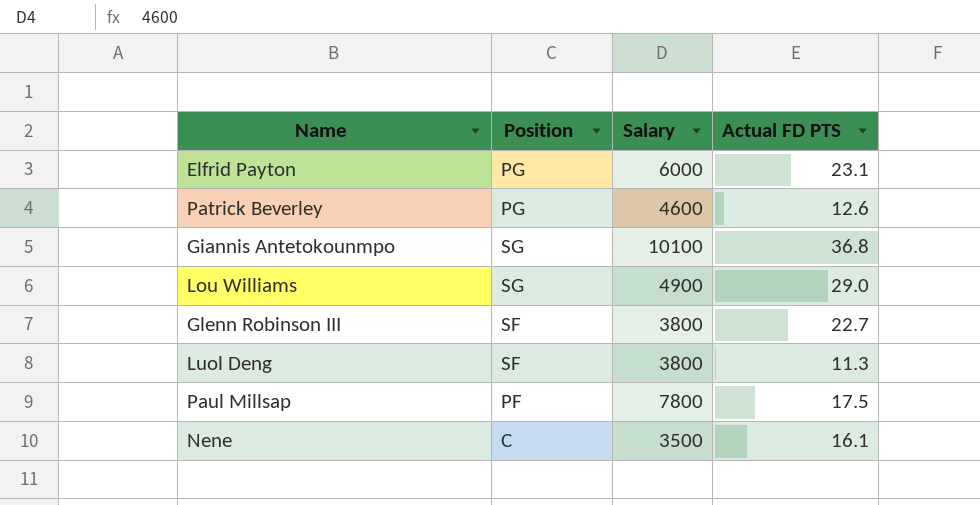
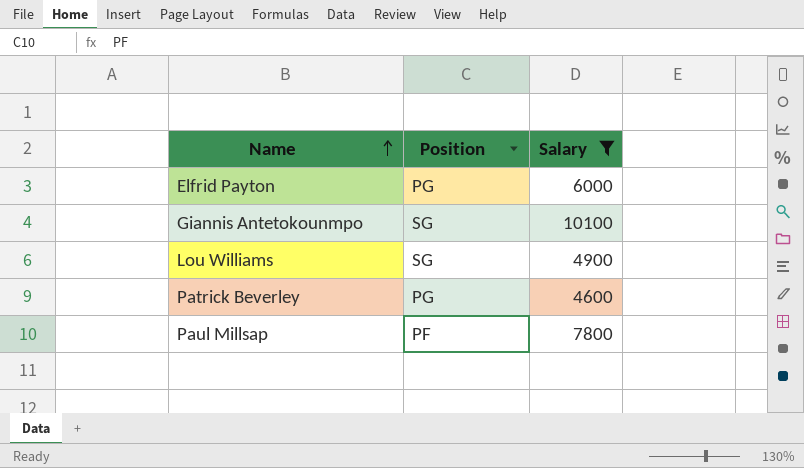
filter: none -> Salary >= 4600
row order: none -> Name ascending
column Actual FD PTS | position: 4 -> none

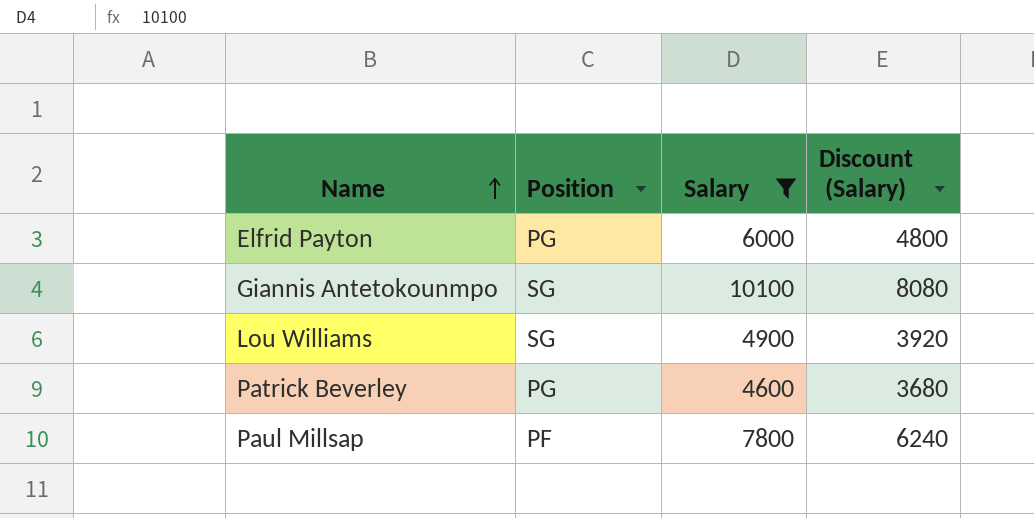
column Discount (Salary) | formula: none -> [Salary] * 0.8

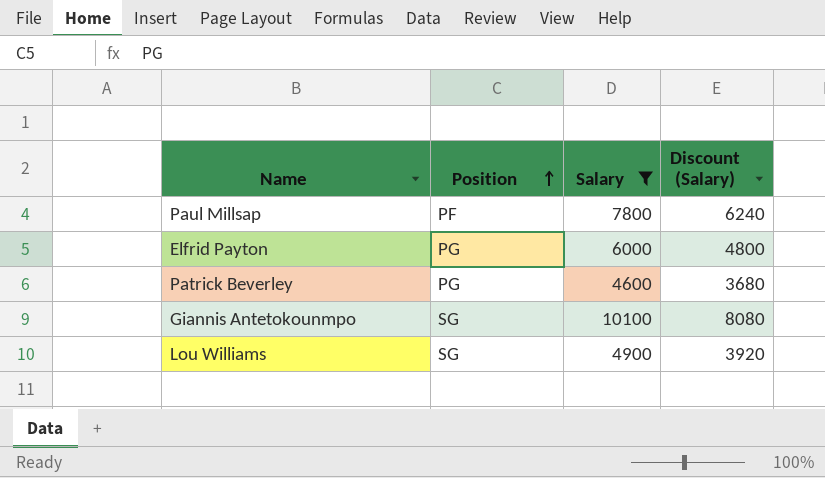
row order: Name ascending -> Position ascending

